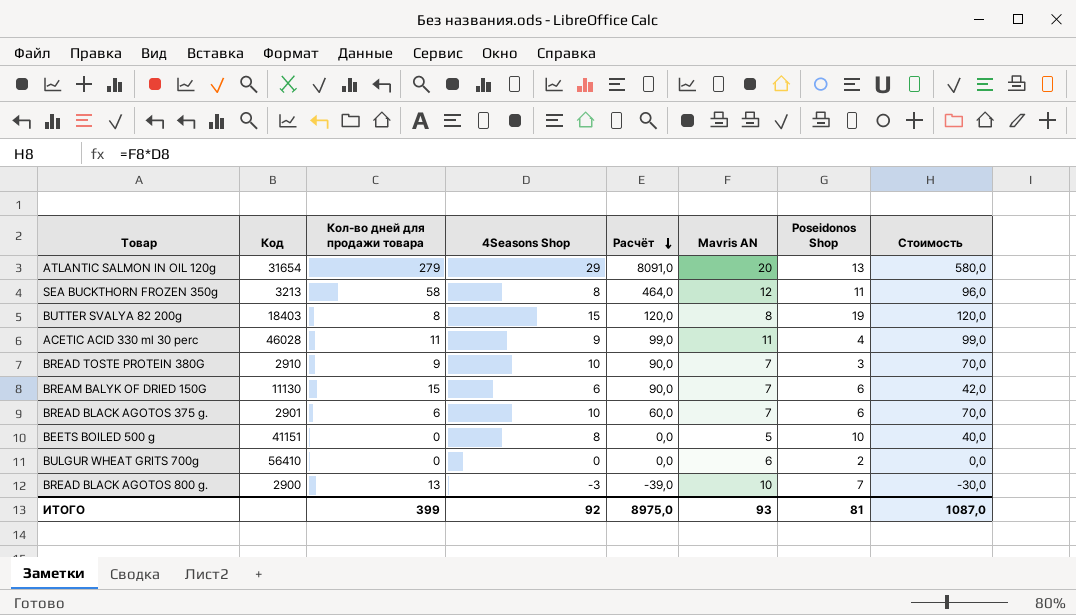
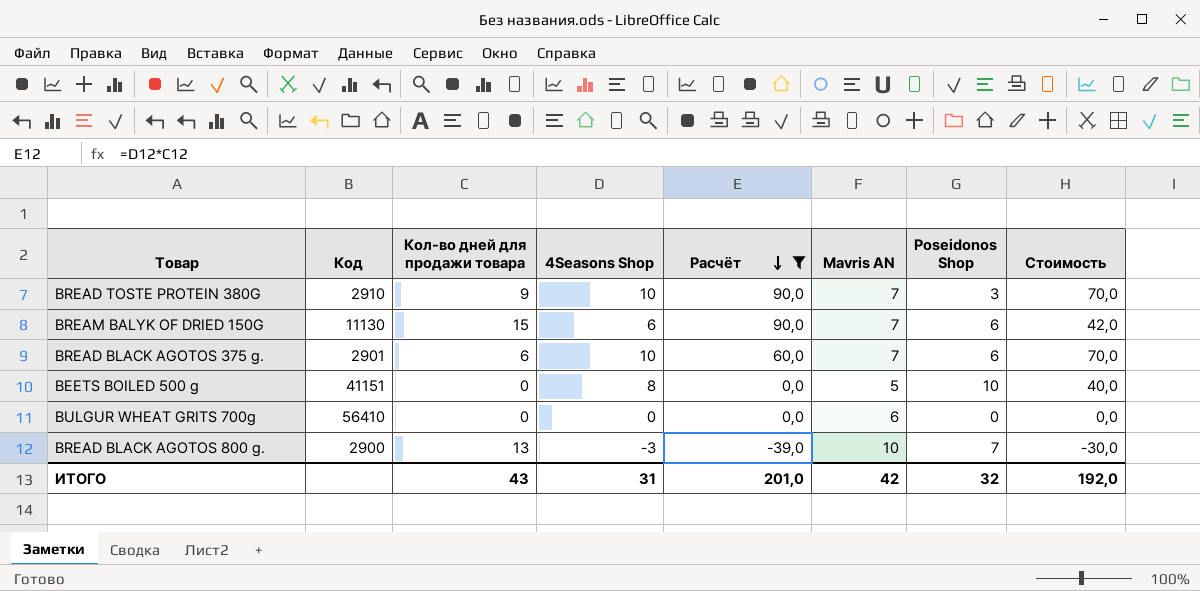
filter: none -> Расчёт <= 90,0
BULGUR WHEAT GRITS 700g | Poseidonos Shop: 2 -> 0
ИТОГО | Кол-во дней для продажи товара: 399 -> 43
ИТОГО | 4Seasons Shop: 92 -> 31
ИТОГО | Расчёт: 8975,0 -> 201,0
ИТОГО | Mavris AN: 93 -> 42
ИТОГО | Poseidonos Shop: 81 -> 32
ИТОГО | Стоимость: 1087,0 -> 192,0

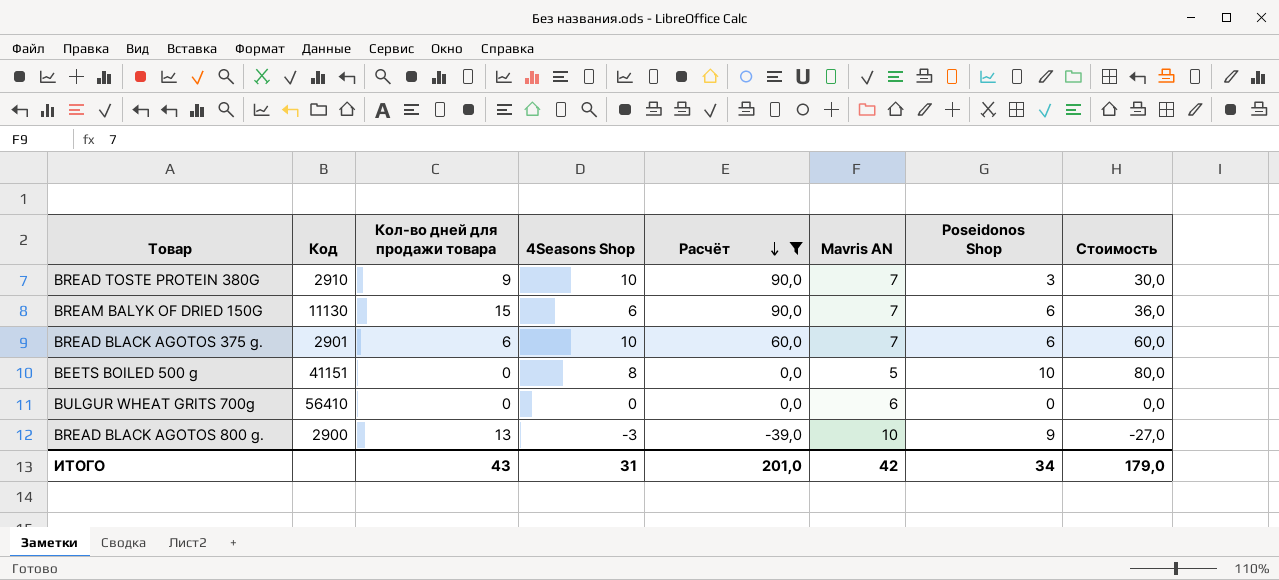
column Стоимость | formula: [4Seasons Shop] * [Mavris AN] -> [4Seasons Shop] * [Poseidonos Shop]
BREAD BLACK AGOTOS 800 g. | Poseidonos Shop: 7 -> 9
ИТОГО | Poseidonos Shop: 32 -> 34
ИТОГО | Стоимость: 192,0 -> 179,0

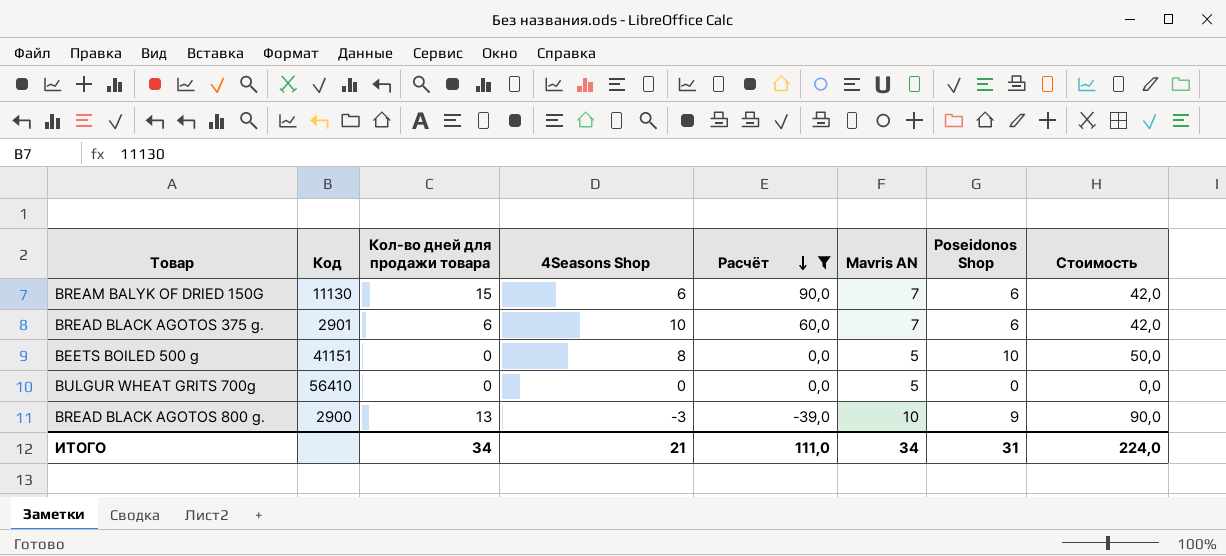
column Стоимость | formula: [4Seasons Shop] * [Poseidonos Shop] -> [Mavris AN] * [Poseidonos Shop]
row BREAD TOSTE PROTEIN 380G: 2910 | 9 | 10 | 90,0 | 7 | 3 | 30,0 -> none
BULGUR WHEAT GRITS 700g | Mavris AN: 6 -> 5
ИТОГО | Кол-во дней для продажи товара: 43 -> 34
ИТОГО | 4Seasons Shop: 31 -> 21
ИТОГО | Расчёт: 201,0 -> 111,0
ИТОГО | Mavris AN: 42 -> 34
ИТОГО | Poseidonos Shop: 34 -> 31
ИТОГО | Стоимость: 179,0 -> 224,0

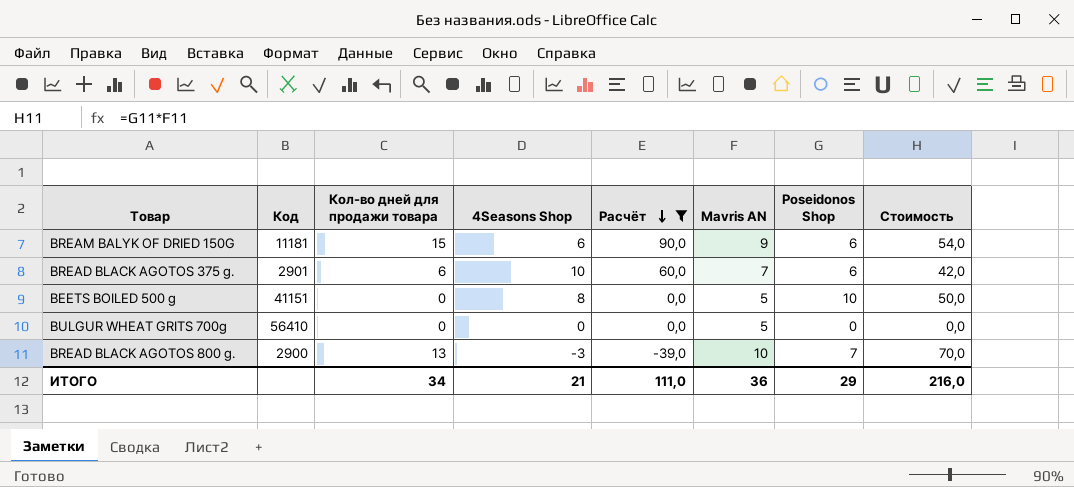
BREAM BALYK OF DRIED 150G | Код: 11130 -> 11181
BREAM BALYK OF DRIED 150G | Mavris AN: 7 -> 9
BREAM BALYK OF DRIED 150G | Стоимость: 42,0 -> 54,0
BREAD BLACK AGOTOS 800 g. | Poseidonos Shop: 9 -> 7
BREAD BLACK AGOTOS 800 g. | Стоимость: 90,0 -> 70,0
ИТОГО | Mavris AN: 34 -> 36
ИТОГО | Poseidonos Shop: 31 -> 29
ИТОГО | Стоимость: 224,0 -> 216,0

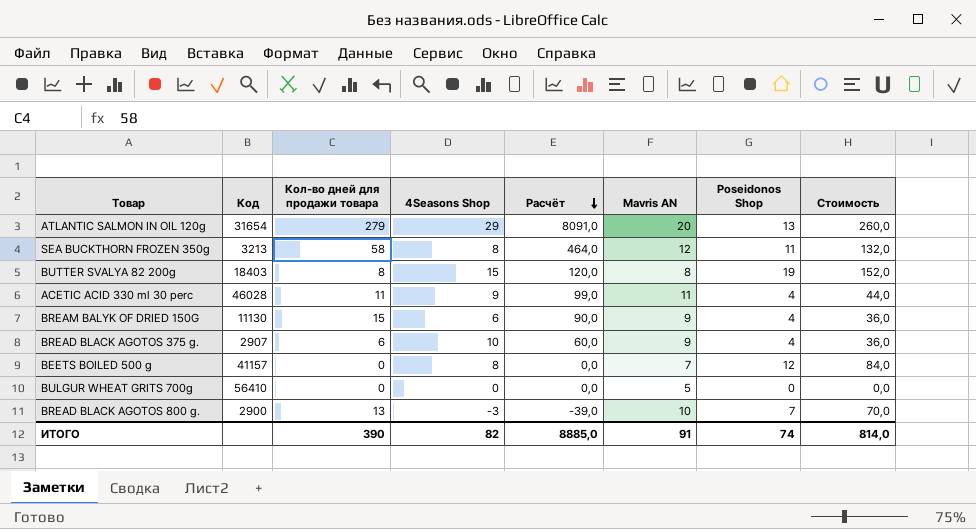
filter: Расчёт <= 90,0 -> none
BREAM BALYK OF DRIED 150G | Код: 11181 -> 11130
BREAM BALYK OF DRIED 150G | Poseidonos Shop: 6 -> 4
BREAM BALYK OF DRIED 150G | Стоимость: 54,0 -> 36,0
BREAD BLACK AGOTOS 375 g. | Код: 2901 -> 2907
BREAD BLACK AGOTOS 375 g. | Mavris AN: 7 -> 9
BREAD BLACK AGOTOS 375 g. | Poseidonos Shop: 6 -> 4
BREAD BLACK AGOTOS 375 g. | Стоимость: 42,0 -> 36,0
BEETS BOILED 500 g | Код: 41151 -> 41157
BEETS BOILED 500 g | Mavris AN: 5 -> 7
BEETS BOILED 500 g | Poseidonos Shop: 10 -> 12
BEETS BOILED 500 g | Стоимость: 50,0 -> 84,0
ИТОГО | Кол-во дней для продажи товара: 34 -> 390
ИТОГО | 4Seasons Shop: 21 -> 82
ИТОГО | Расчёт: 111,0 -> 8885,0
ИТОГО | Mavris AN: 36 -> 91
ИТОГО | Poseidonos Shop: 29 -> 74
ИТОГО | Стоимость: 216,0 -> 814,0

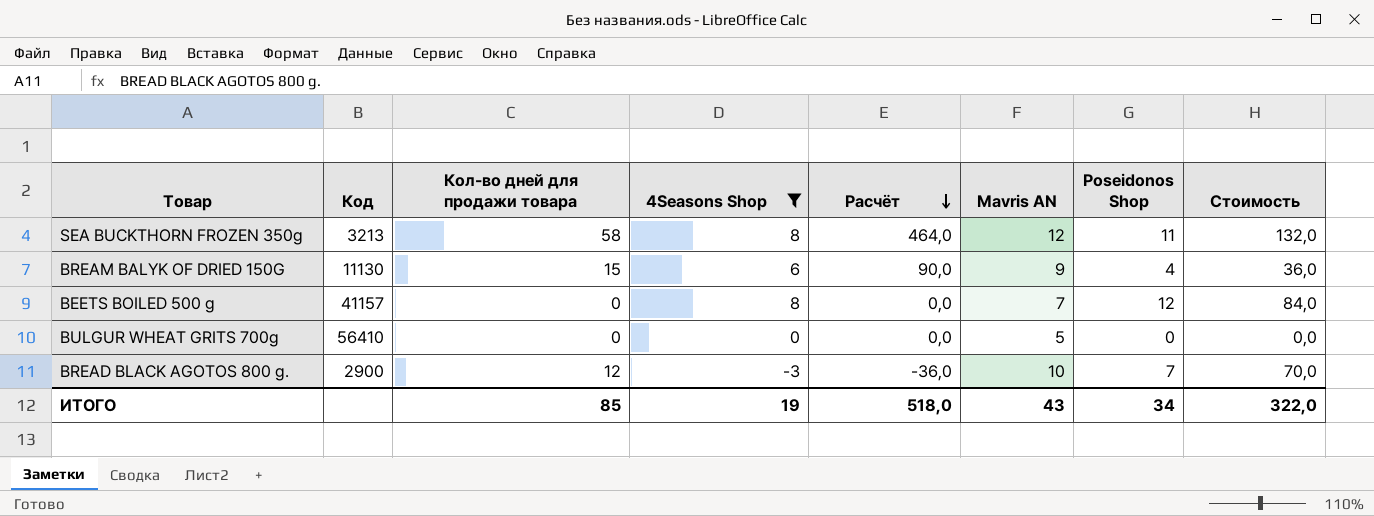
filter: none -> 4Seasons Shop <= 8
BREAD BLACK AGOTOS 800 g. | Кол-во дней для продажи товара: 13 -> 12
BREAD BLACK AGOTOS 800 g. | Расчёт: -39,0 -> -36,0
ИТОГО | Кол-во дней для продажи товара: 390 -> 85
ИТОГО | 4Seasons Shop: 82 -> 19
ИТОГО | Расчёт: 8885,0 -> 518,0
ИТОГО | Mavris AN: 91 -> 43
ИТОГО | Poseidonos Shop: 74 -> 34
ИТОГО | Стоимость: 814,0 -> 322,0

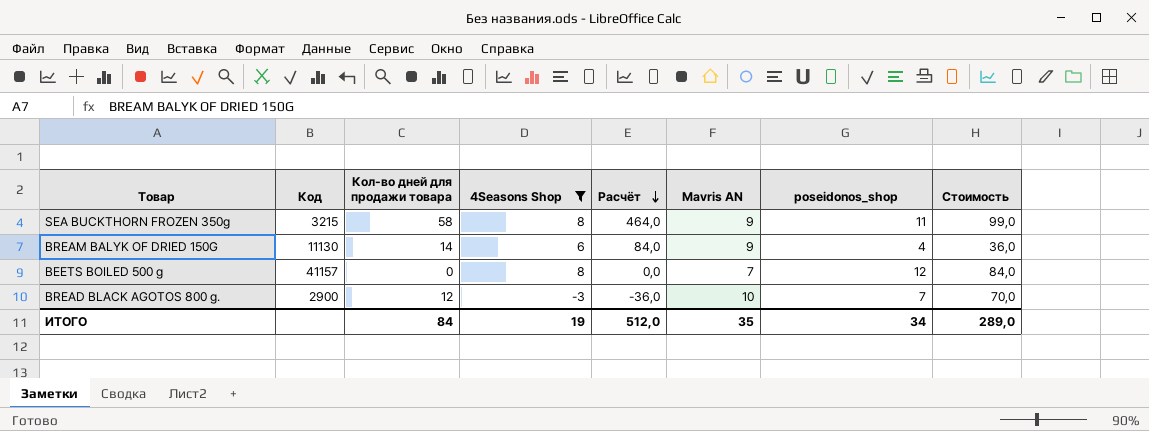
column name: Poseidonos Shop -> poseidonos_shop
row BULGUR WHEAT GRITS 700g: 56410 | 0 | 0 | 0,0 | 5 | 0 | 0,0 -> none
SEA BUCKTHORN FROZEN 350g | Код: 3213 -> 3215
SEA BUCKTHORN FROZEN 350g | Mavris AN: 12 -> 9
SEA BUCKTHORN FROZEN 350g | Стоимость: 132,0 -> 99,0
BREAM BALYK OF DRIED 150G | Кол-во дней для продажи товара: 15 -> 14
BREAM BALYK OF DRIED 150G | Расчёт: 90,0 -> 84,0
ИТОГО | Кол-во дней для продажи товара: 85 -> 84
ИТОГО | Расчёт: 518,0 -> 512,0
ИТОГО | Mavris AN: 43 -> 35
ИТОГО | Стоимость: 322,0 -> 289,0

